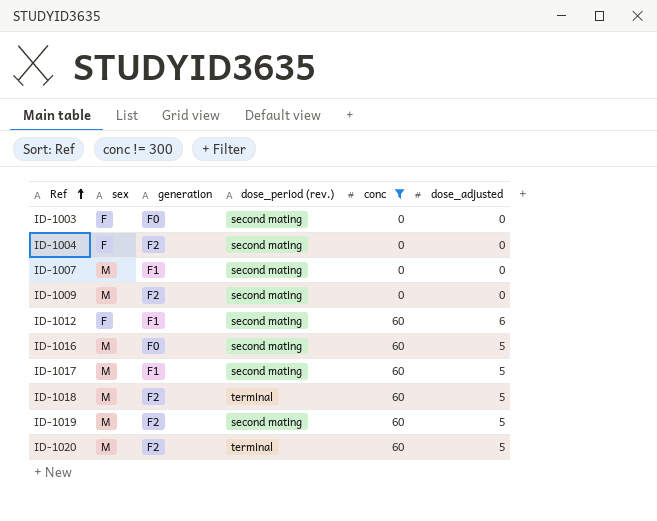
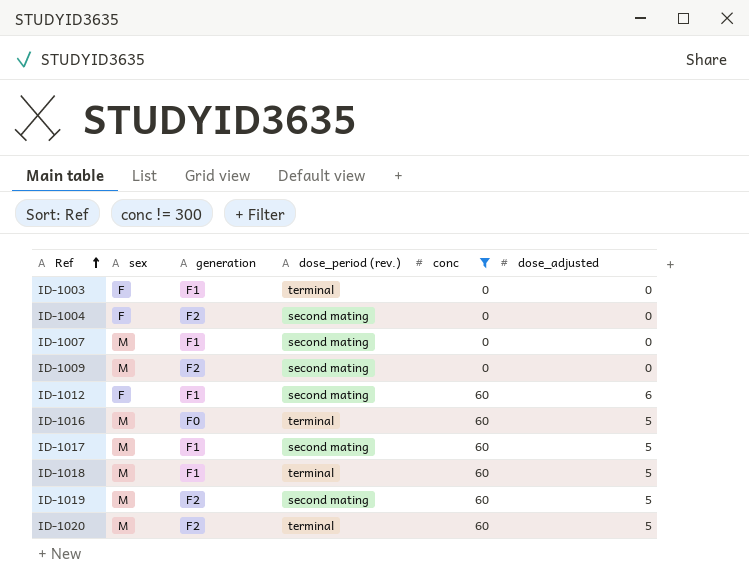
ID-1003 | generation: F0 -> F1
ID-1003 | dose_period (rev.): second mating -> terminal
ID-1016 | dose_period (rev.): second mating -> terminal
ID-1018 | generation: F2 -> F1

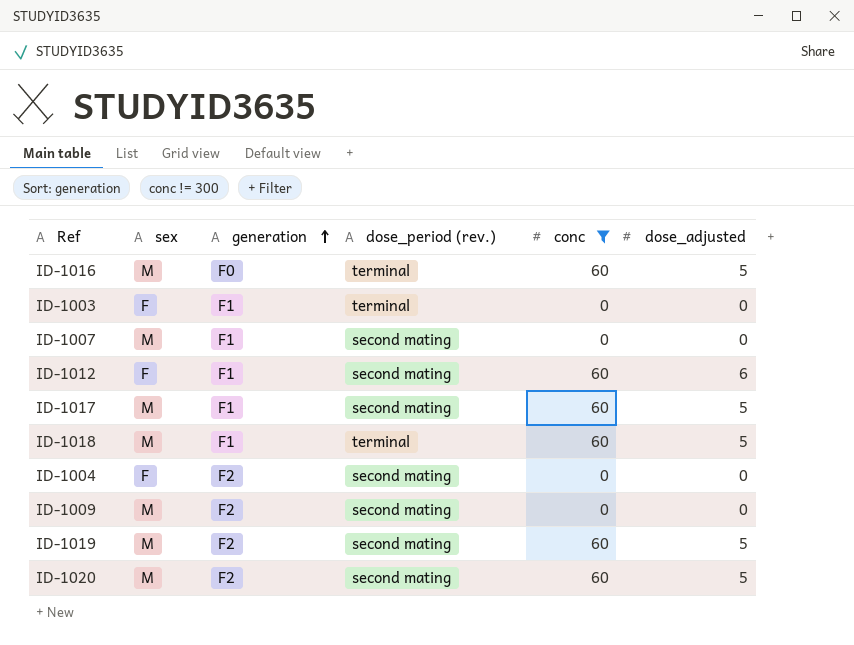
row order: Ref ascending -> generation ascending
ID-1020 | dose_period (rev.): terminal -> second mating

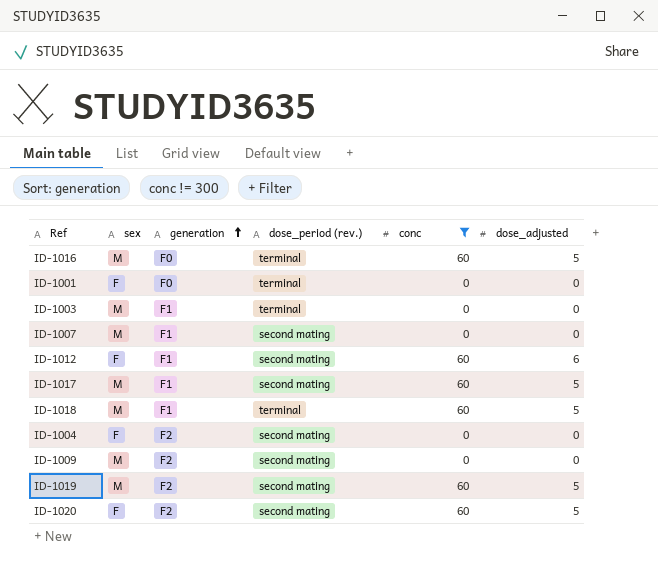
row ID-1001: none -> F | F0 | terminal | 0 | 0
ID-1003 | sex: F -> M
ID-1020 | sex: M -> F

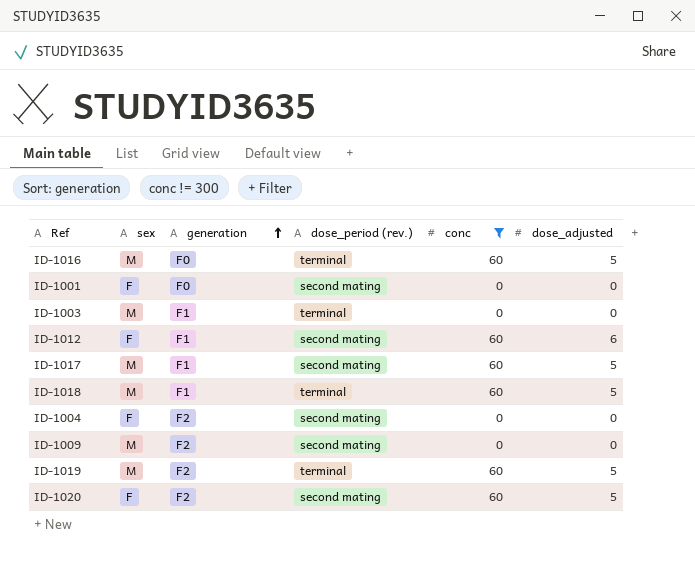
row ID-1007: M | F1 | second mating | 0 | 0 -> none
ID-1001 | dose_period (rev.): terminal -> second mating
ID-1019 | dose_period (rev.): second mating -> terminal

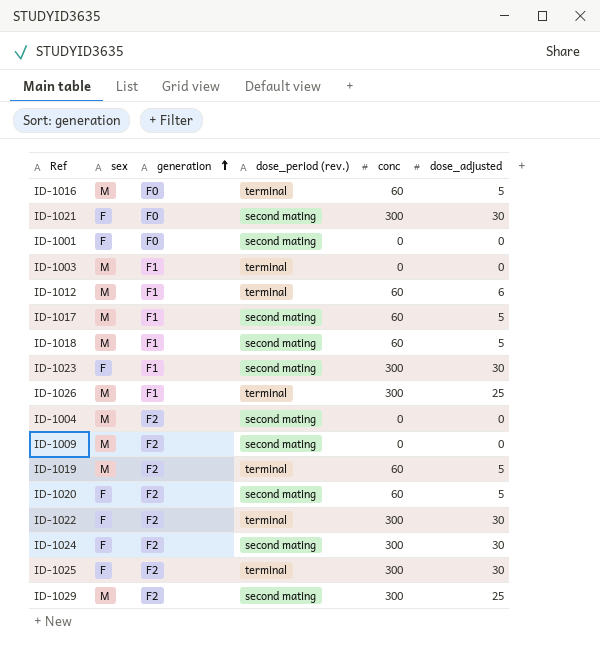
filter: conc != 300 -> none
ID-1012 | sex: F -> M
ID-1012 | dose_period (rev.): second mating -> terminal
ID-1018 | dose_period (rev.): terminal -> second mating
ID-1004 | sex: F -> M

